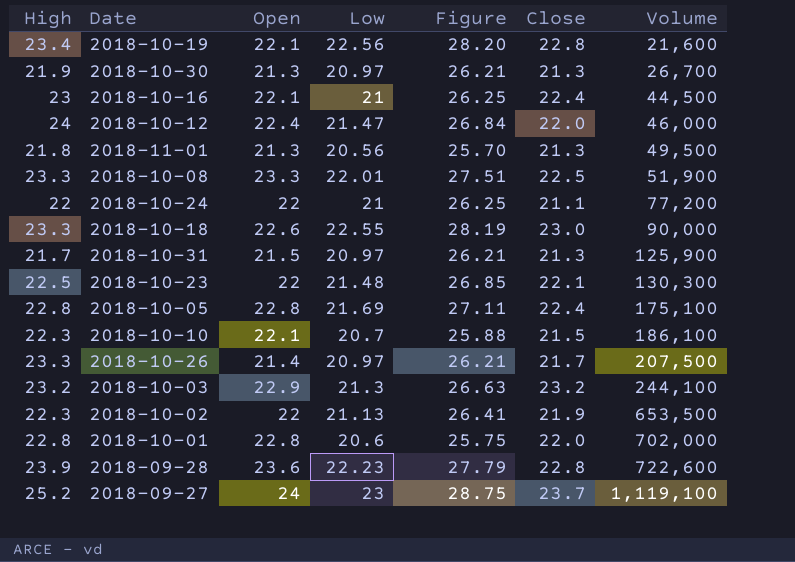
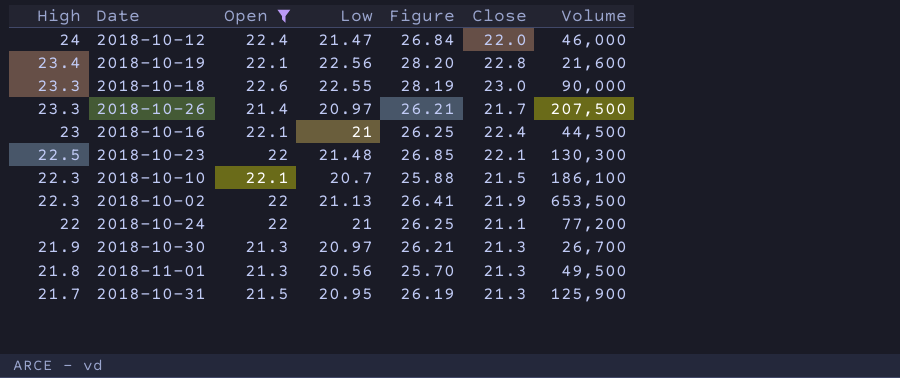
filter: none -> Open <= 22.6
row order: Volume ascending -> High descending
2018-10-31 | Low: 20.97 -> 20.95
2018-10-31 | Figure: 26.21 -> 26.19

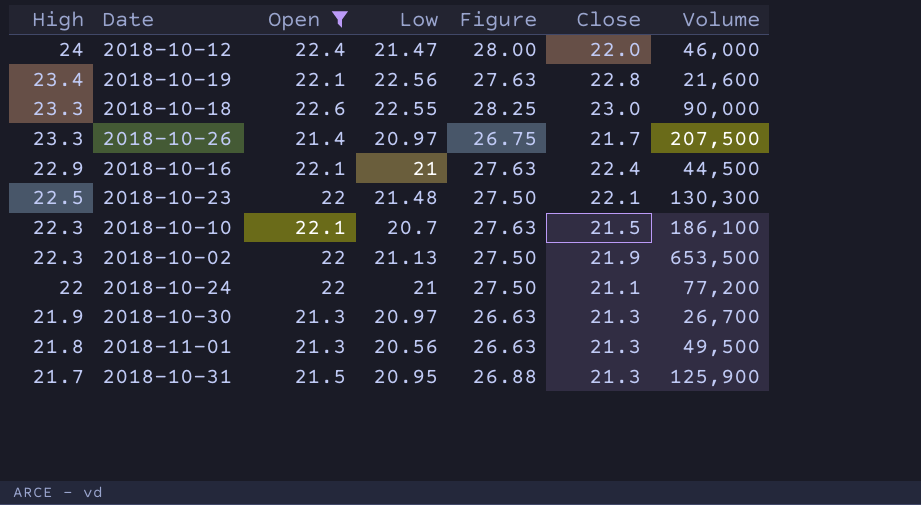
column Figure | formula: [Low] * 1.25 -> [Open] * 1.25
2018-10-16 | High: 23 -> 22.9

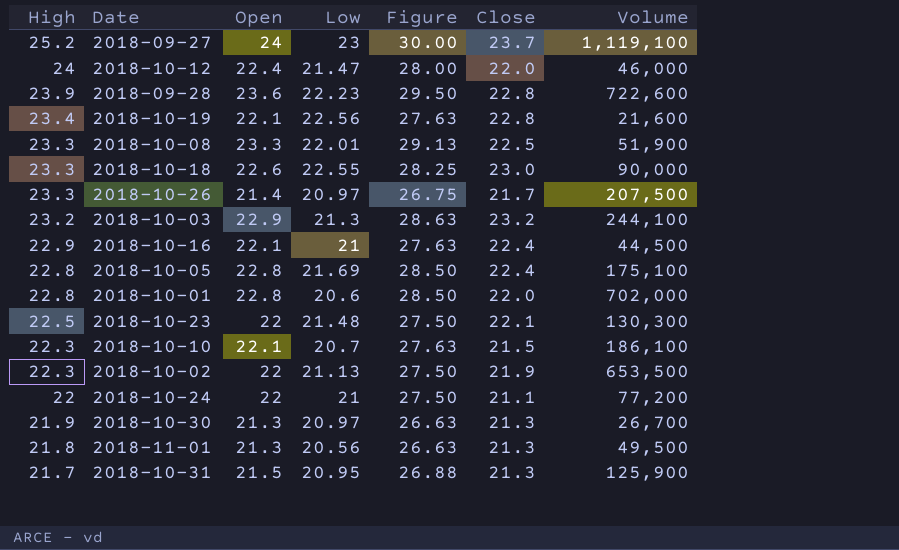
filter: Open <= 22.6 -> none

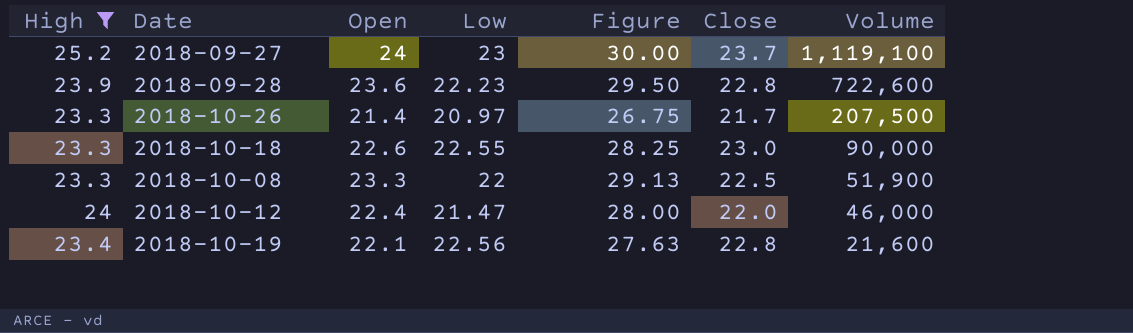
filter: none -> High >= 23.3
row order: High descending -> Volume descending
2018-10-08 | Low: 22.01 -> 22

